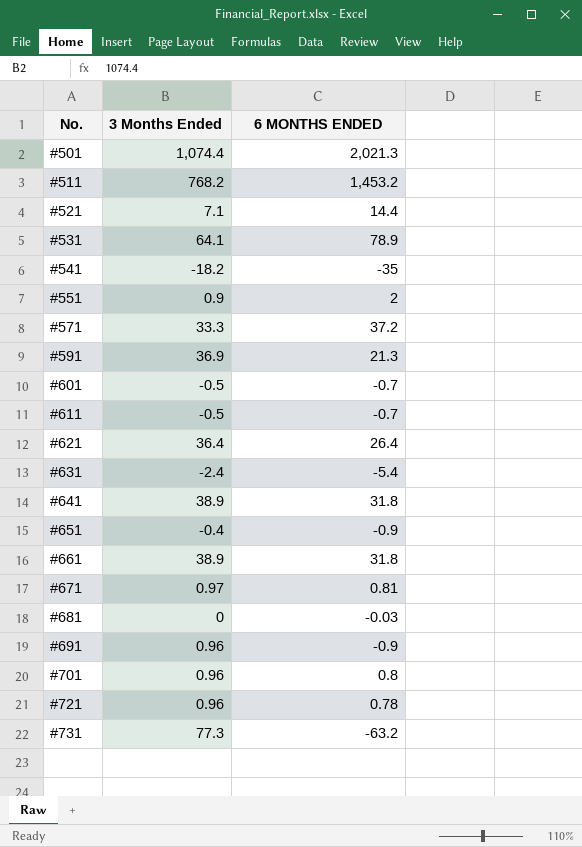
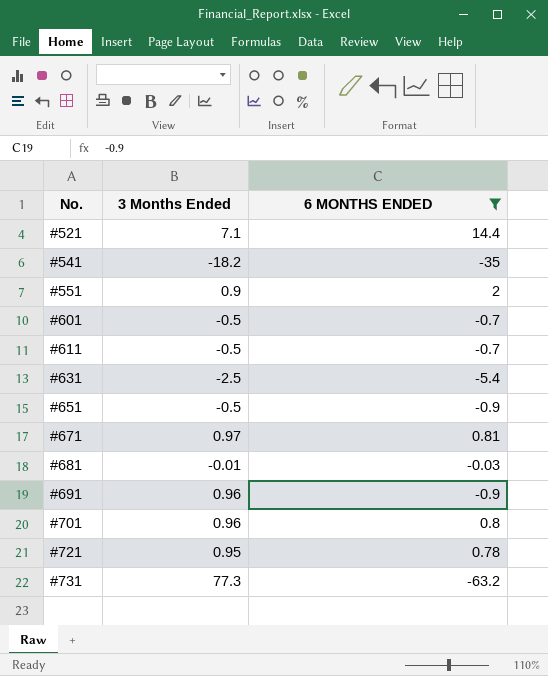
filter: none -> 6 MONTHS ENDED <= 14.4
#631 | 3 Months Ended: -2.4 -> -2.5
#651 | 3 Months Ended: -0.4 -> -0.5
#681 | 3 Months Ended: 0 -> -0.01
#721 | 3 Months Ended: 0.96 -> 0.95

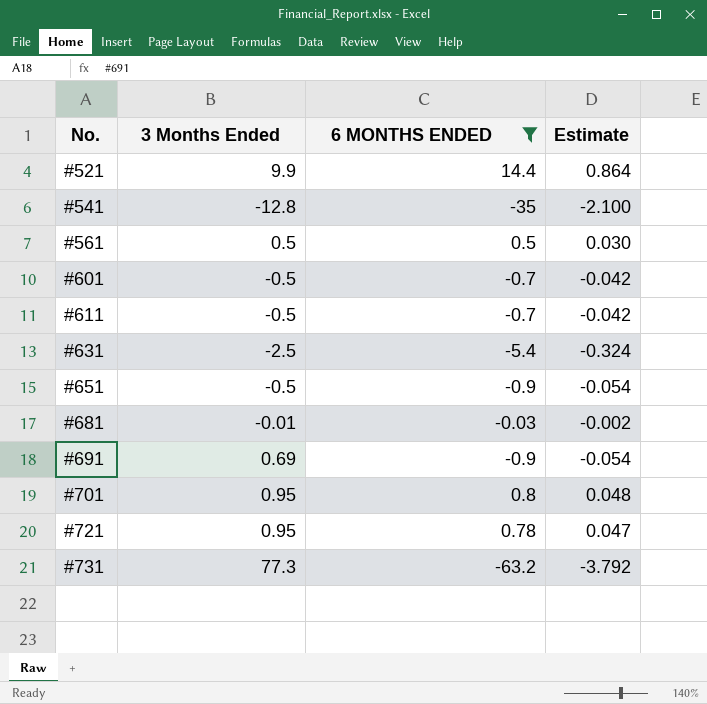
column Estimate | formula: none -> [6 MONTHS ENDED] * 0.06
row #551: 0.9 | 2 -> none
row #671: 0.97 | 0.81 -> none
#521 | 3 Months Ended: 7.1 -> 9.9
#541 | 3 Months Ended: -18.2 -> -12.8
row #561: none -> 0.5 | 0.5 | 0.030
#691 | 3 Months Ended: 0.96 -> 0.69
#701 | 3 Months Ended: 0.96 -> 0.95

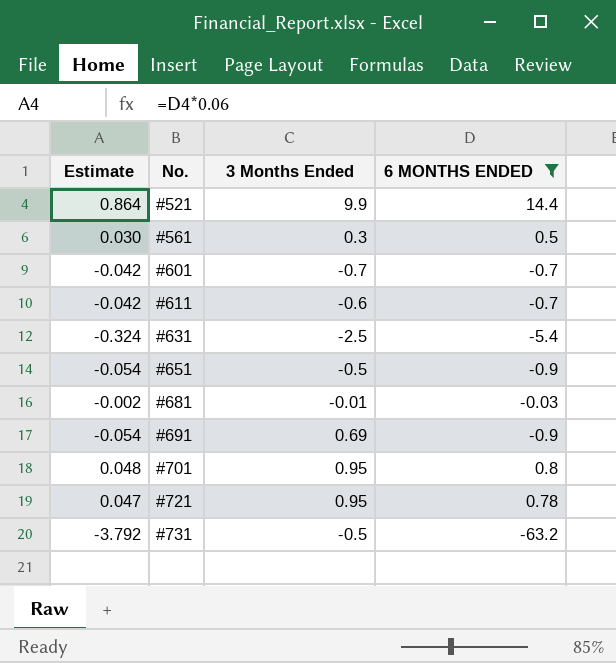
column Estimate | position: 4 -> 1
row #541: -12.8 | -35 | -2.100 -> none
#561 | 3 Months Ended: 0.5 -> 0.3
#601 | 3 Months Ended: -0.5 -> -0.7
#611 | 3 Months Ended: -0.5 -> -0.6
#731 | 3 Months Ended: 77.3 -> -0.5

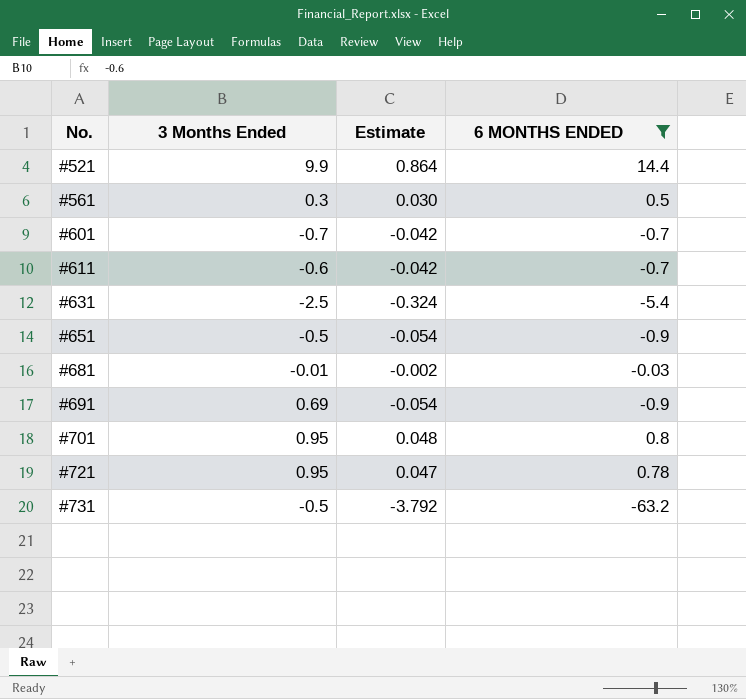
column Estimate | position: 1 -> 3

